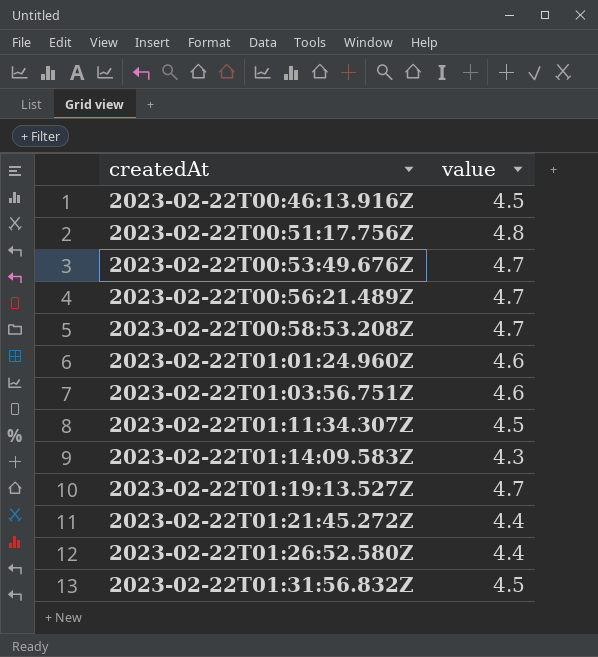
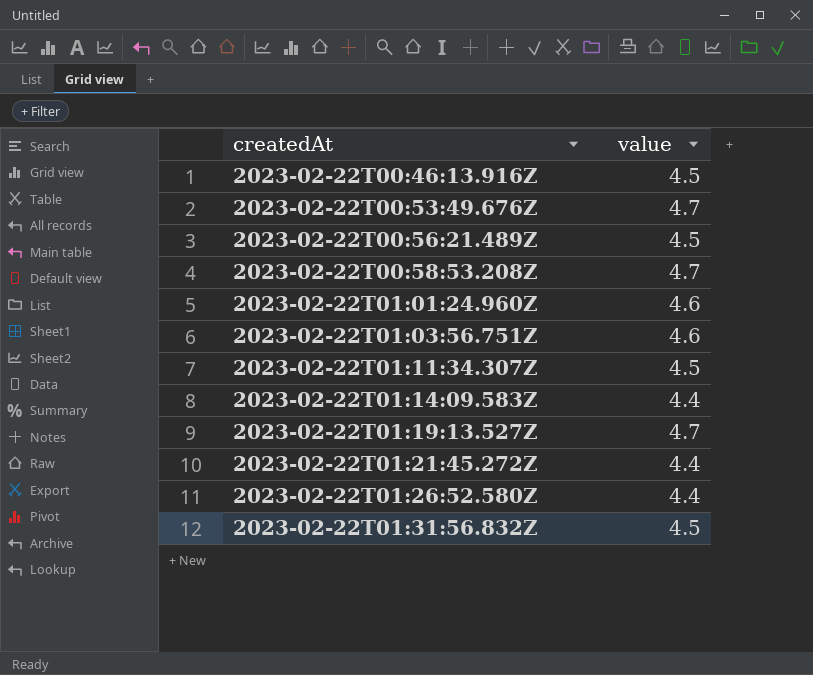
row 2023-02-22T00:51:17.756Z: 4.8 -> none
2023-02-22T00:56:21.489Z | value: 4.7 -> 4.5
2023-02-22T01:14:09.583Z | value: 4.3 -> 4.4

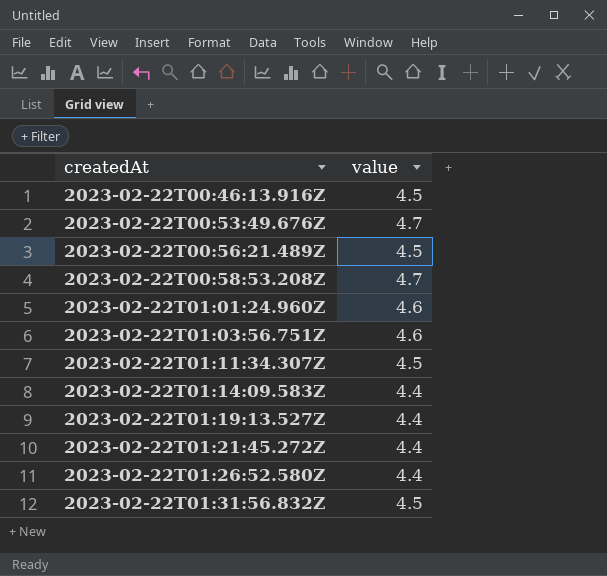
2023-02-22T01:19:13.527Z | value: 4.7 -> 4.4

